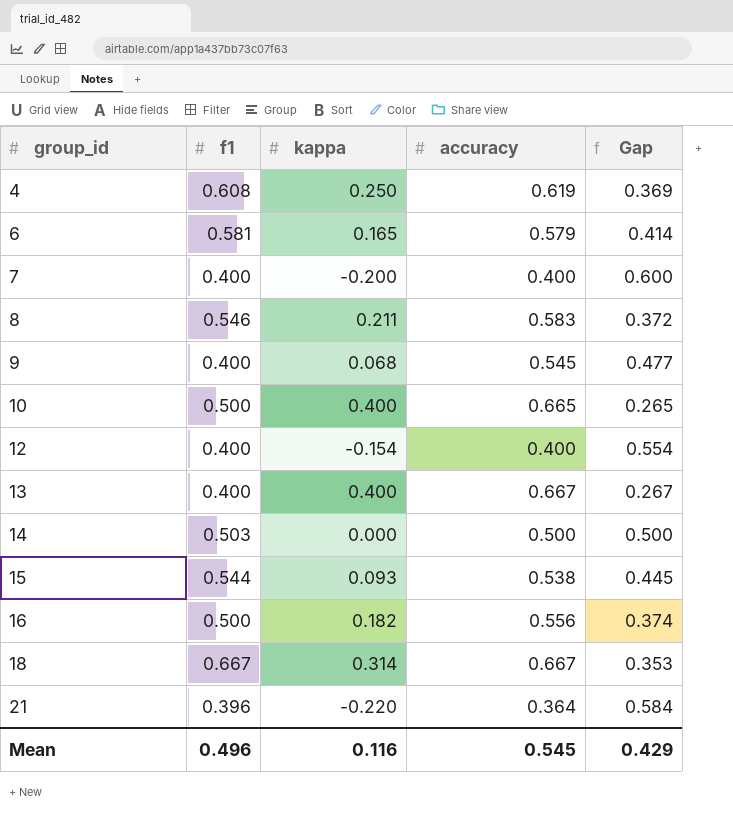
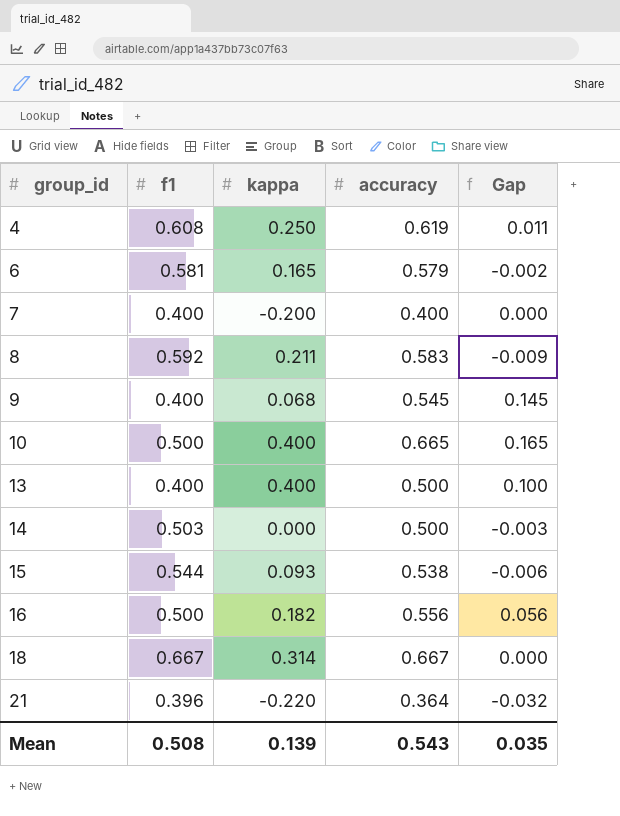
column Gap | formula: [accuracy] - [kappa] -> [accuracy] - [f1]
row 12: 0.400 | -0.154 | 0.400 | 0.554 -> none
8 | f1: 0.546 -> 0.592
13 | accuracy: 0.667 -> 0.500
Mean | f1: 0.496 -> 0.508
Mean | kappa: 0.116 -> 0.139
Mean | accuracy: 0.545 -> 0.543
Mean | Gap: 0.429 -> 0.035

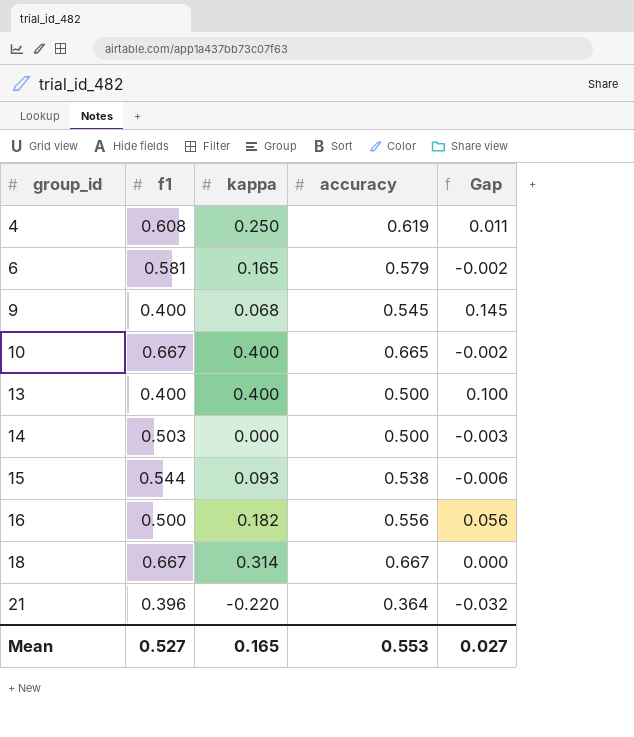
row 7: 0.400 | -0.200 | 0.400 | 0.000 -> none
row 8: 0.592 | 0.211 | 0.583 | -0.009 -> none
10 | f1: 0.500 -> 0.667
10 | Gap: 0.165 -> -0.002
Mean | f1: 0.508 -> 0.527
Mean | kappa: 0.139 -> 0.165
Mean | accuracy: 0.543 -> 0.553
Mean | Gap: 0.035 -> 0.027

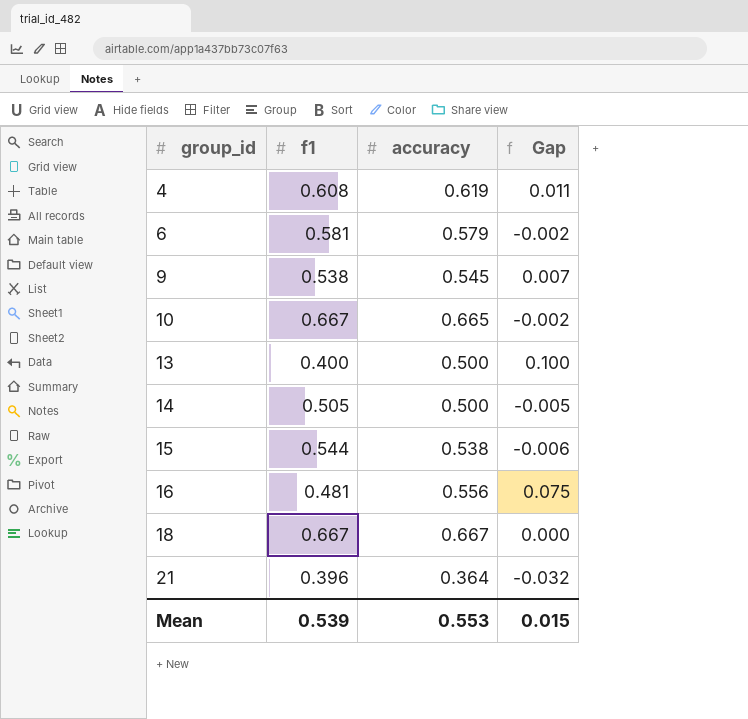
column kappa | position: 3 -> none
9 | f1: 0.400 -> 0.538
9 | Gap: 0.145 -> 0.007
14 | f1: 0.503 -> 0.505
14 | Gap: -0.003 -> -0.005
16 | f1: 0.500 -> 0.481
16 | Gap: 0.056 -> 0.075
Mean | f1: 0.527 -> 0.539
Mean | Gap: 0.027 -> 0.015

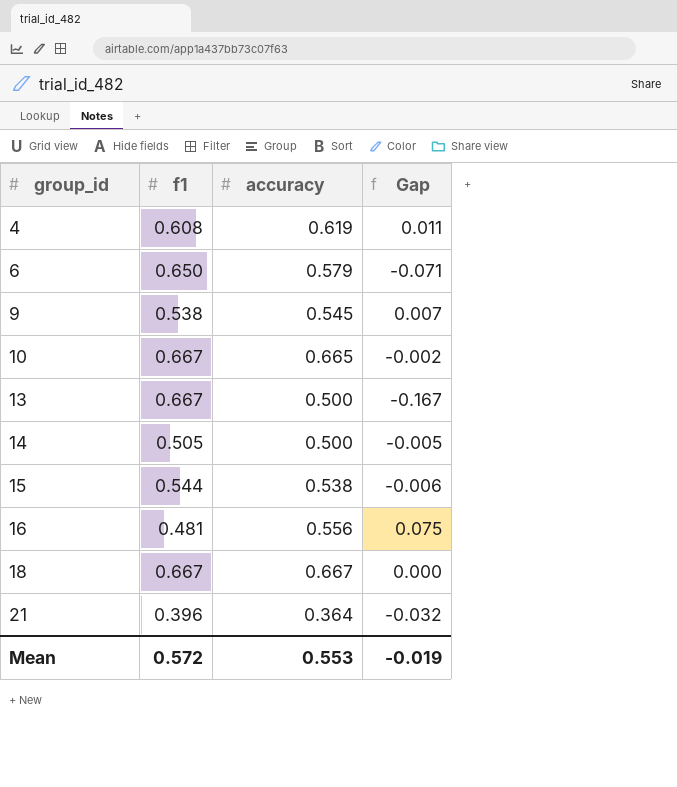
6 | f1: 0.581 -> 0.650
6 | Gap: -0.002 -> -0.071
13 | f1: 0.400 -> 0.667
13 | Gap: 0.100 -> -0.167
Mean | f1: 0.539 -> 0.572
Mean | Gap: 0.015 -> -0.019

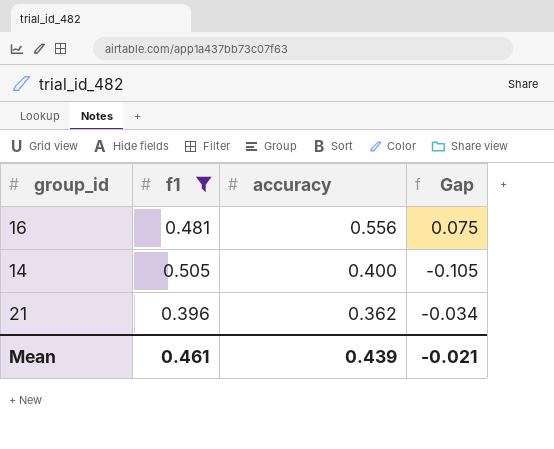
filter: none -> f1 <= 0.505
row order: group_id ascending -> accuracy descending
14 | accuracy: 0.500 -> 0.400
14 | Gap: -0.005 -> -0.105
21 | accuracy: 0.364 -> 0.362
21 | Gap: -0.032 -> -0.034
Mean | f1: 0.572 -> 0.461
Mean | accuracy: 0.553 -> 0.439
Mean | Gap: -0.019 -> -0.021

